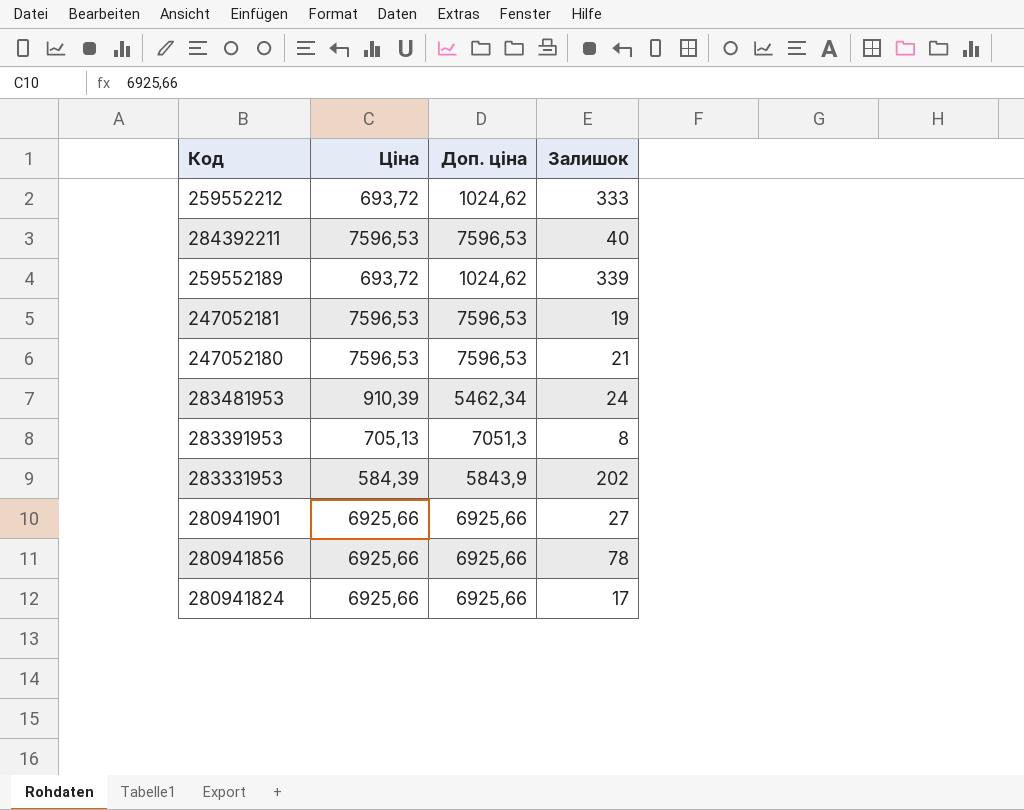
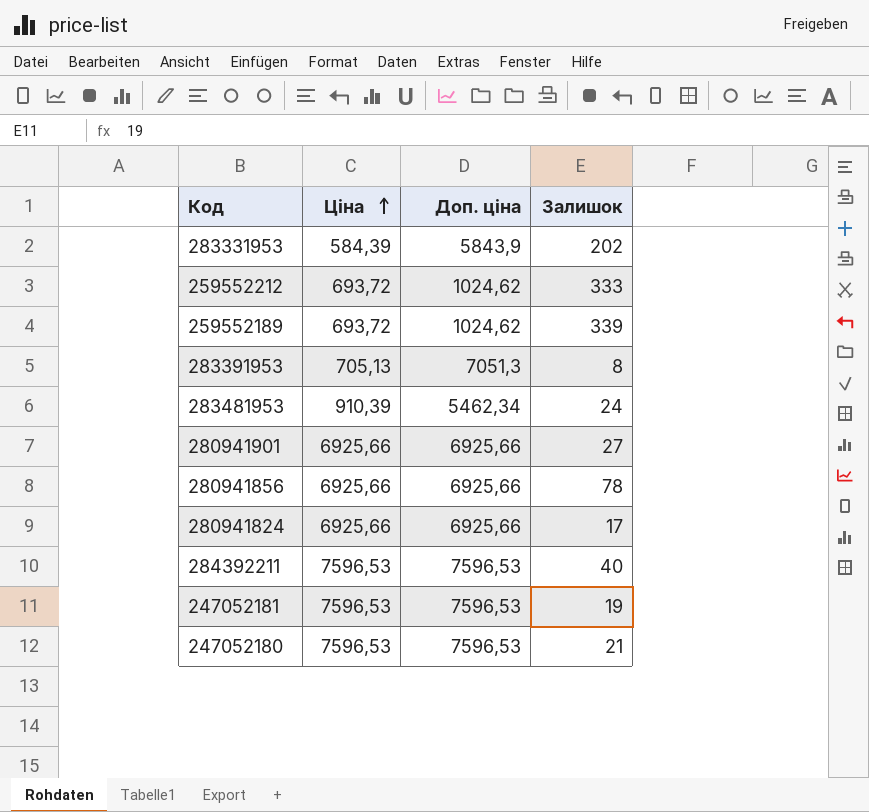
row order: none -> Ціна ascending

